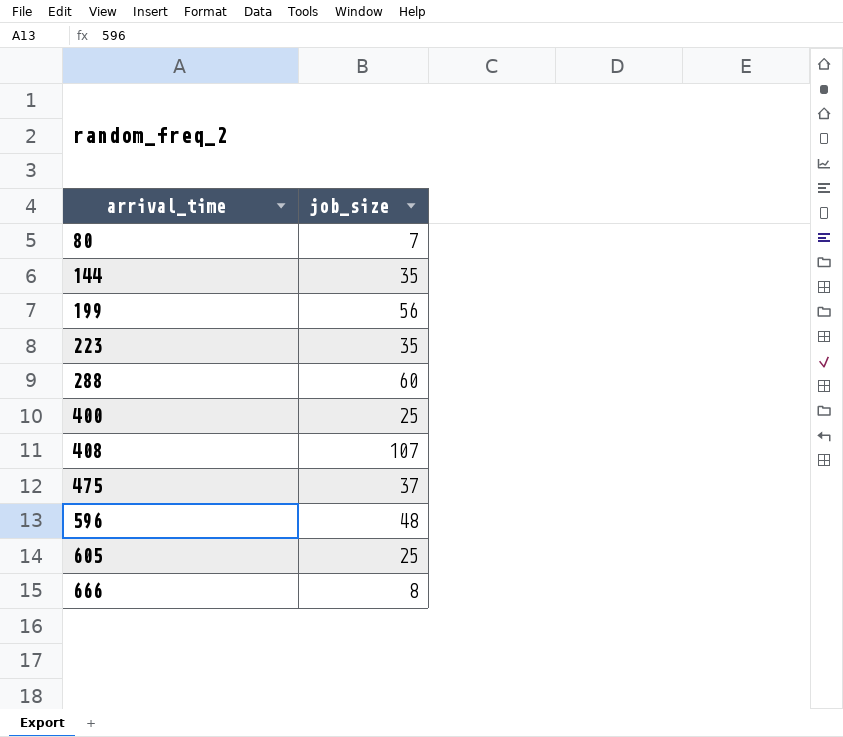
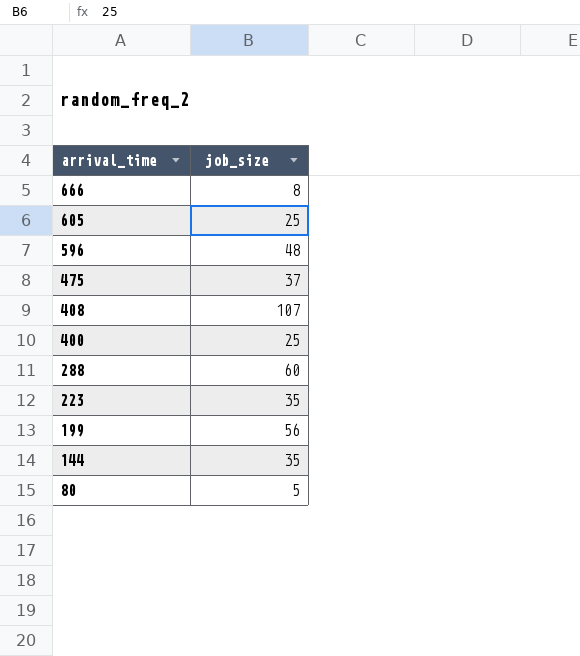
row order: arrival_time ascending -> arrival_time descending
80 | job_size: 7 -> 5

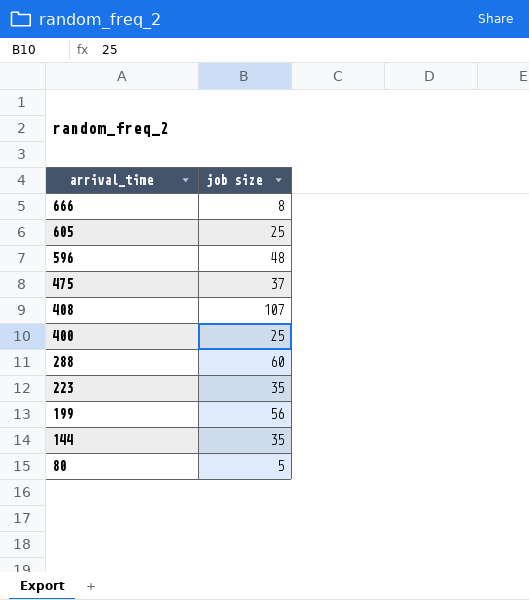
column name: job_size -> job size

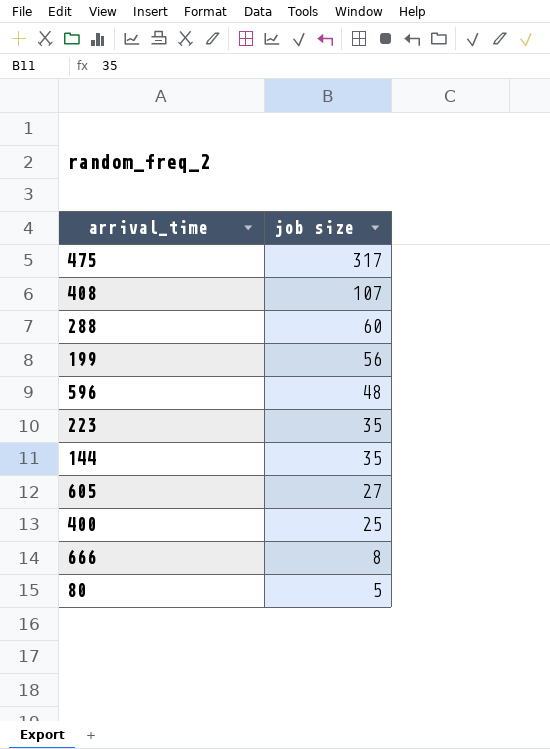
row order: arrival_time descending -> job size descending
475 | job size: 37 -> 317
605 | job size: 25 -> 27

